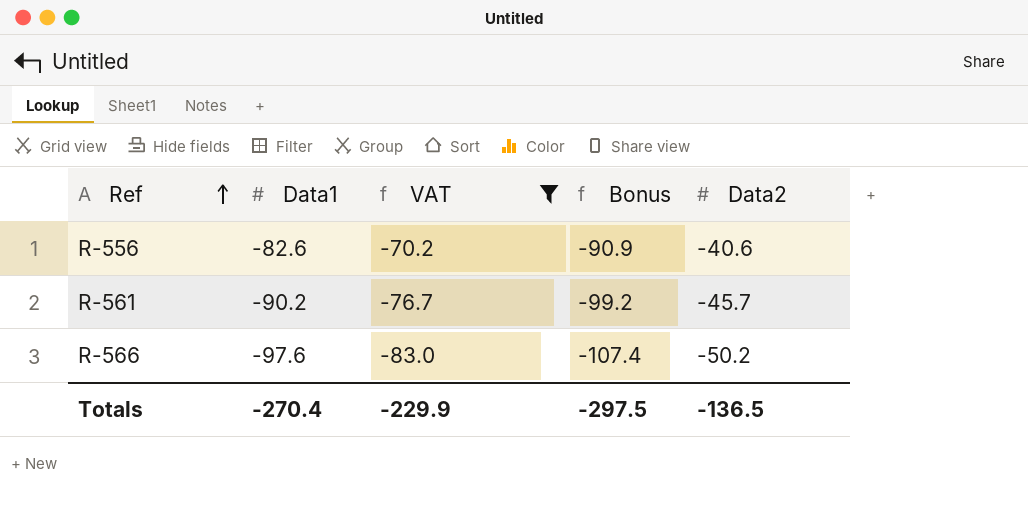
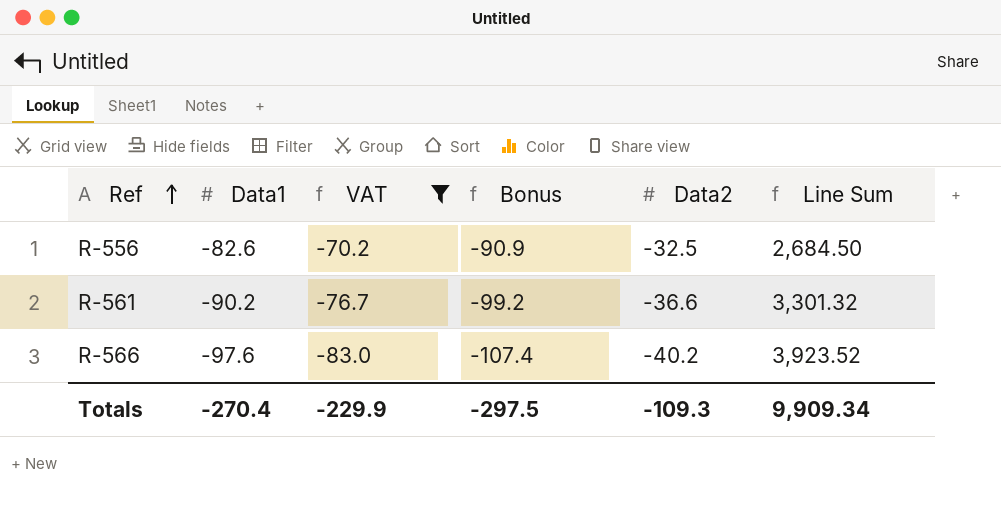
column Line Sum | formula: none -> [Data1] * [Data2]
R-556 | Data2: -40.6 -> -32.5
R-561 | Data2: -45.7 -> -36.6
R-566 | Data2: -50.2 -> -40.2
Totals | Data2: -136.5 -> -109.3

